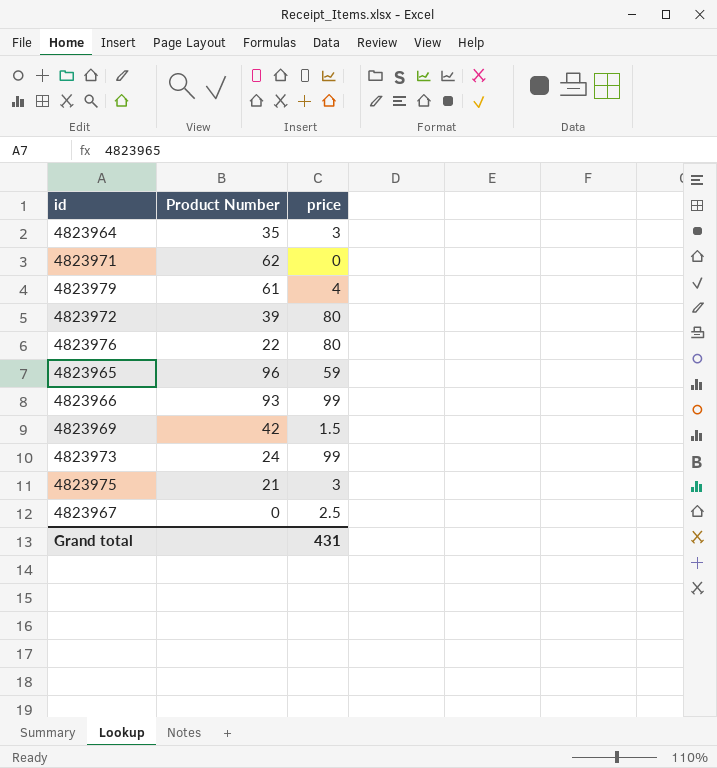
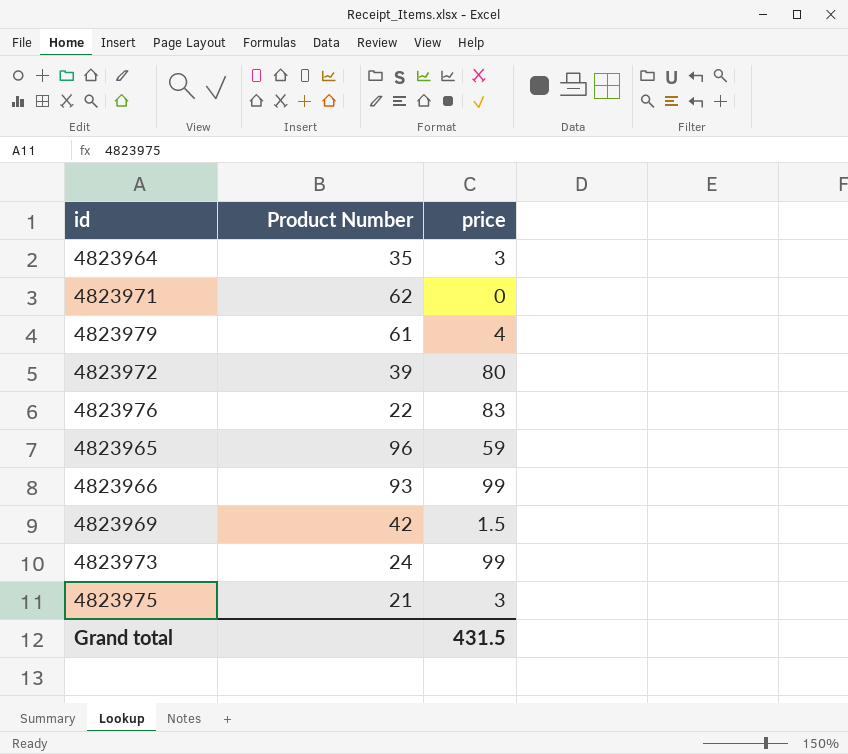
row 4823967: 0 | 2.5 -> none
4823976 | price: 80 -> 83
Grand total | price: 431 -> 431.5

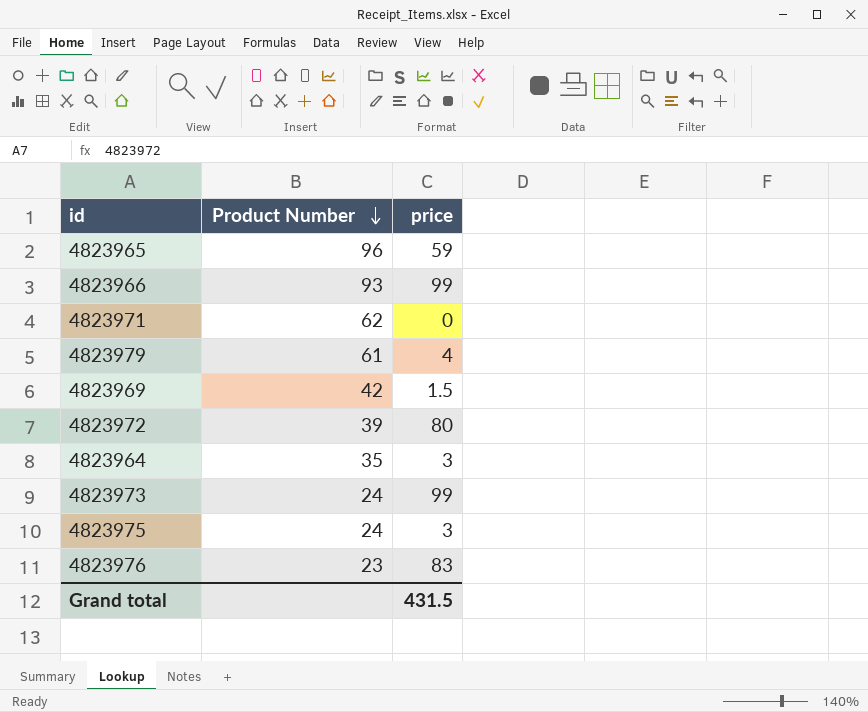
row order: none -> Product Number descending
4823975 | Product Number: 21 -> 24
4823976 | Product Number: 22 -> 23

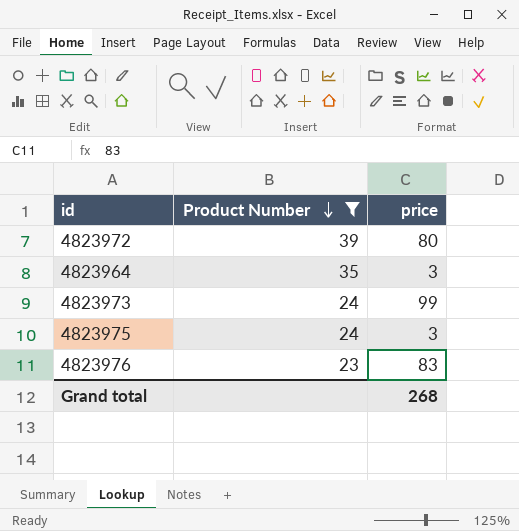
filter: none -> Product Number <= 39
Grand total | price: 431.5 -> 268

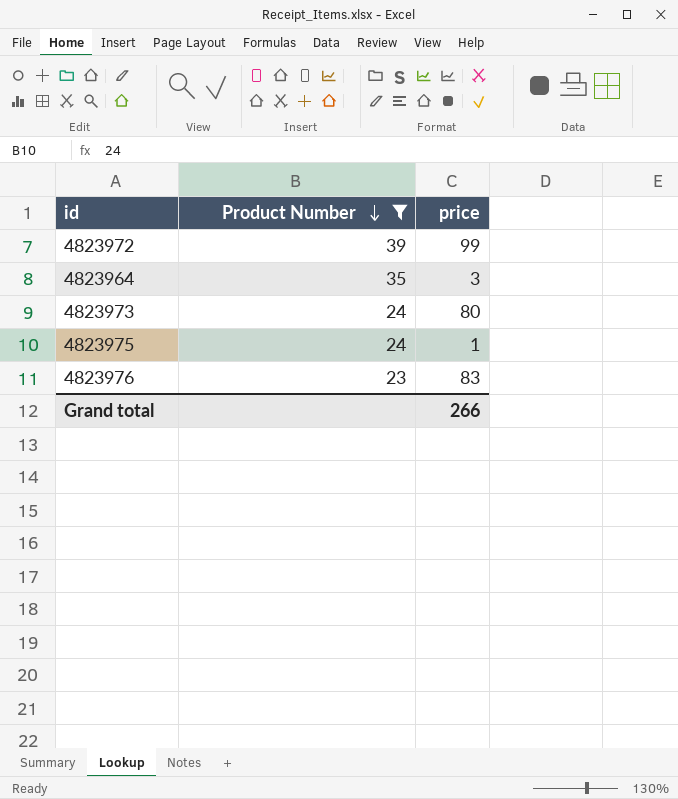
4823972 | price: 80 -> 99
4823973 | price: 99 -> 80
4823975 | price: 3 -> 1
Grand total | price: 268 -> 266

